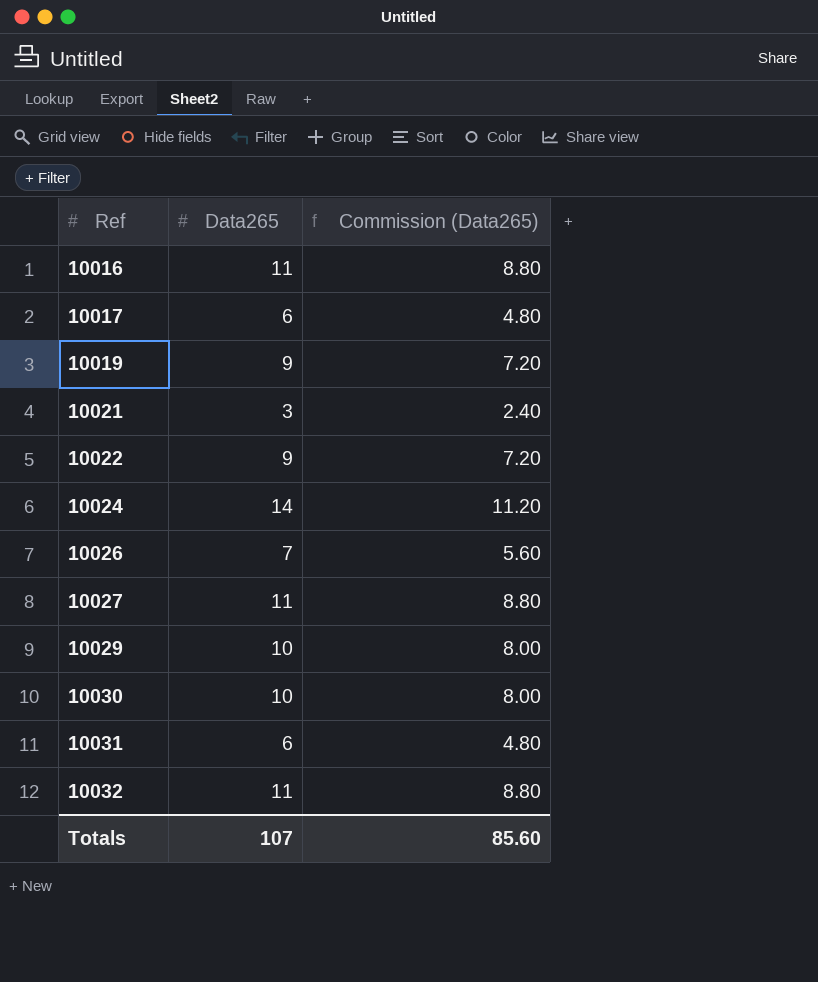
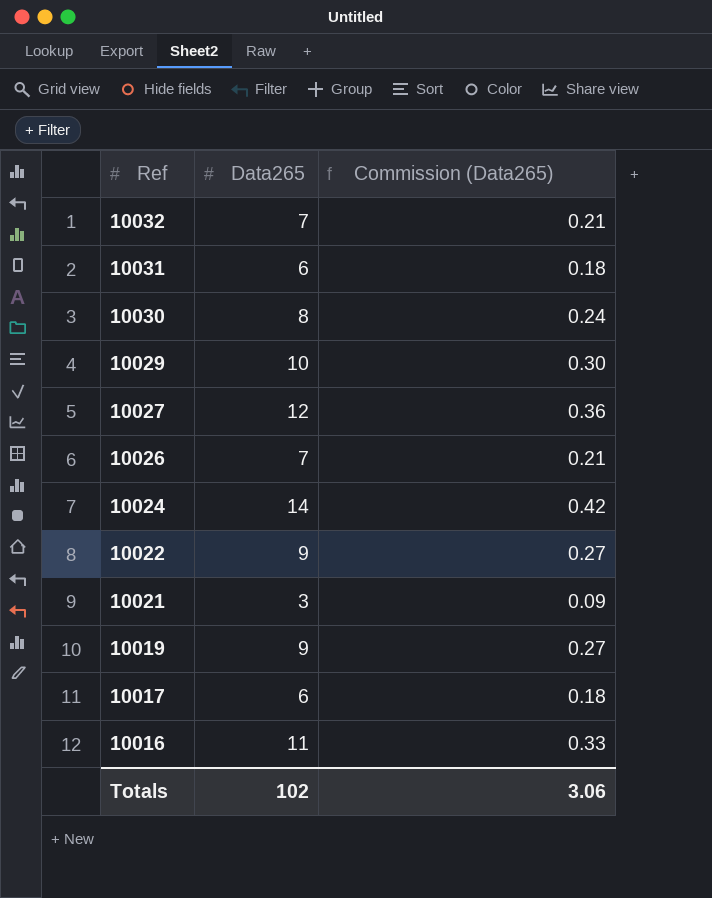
row order: Ref ascending -> Ref descending
column Commission (Data265) | formula: [Data265] * 0.8 -> [Data265] * 0.03
10032 | Data265: 11 -> 7
10030 | Data265: 10 -> 8
10027 | Data265: 11 -> 12
Totals | Data265: 107 -> 102
Totals | Commission (Data265): 85.60 -> 3.06

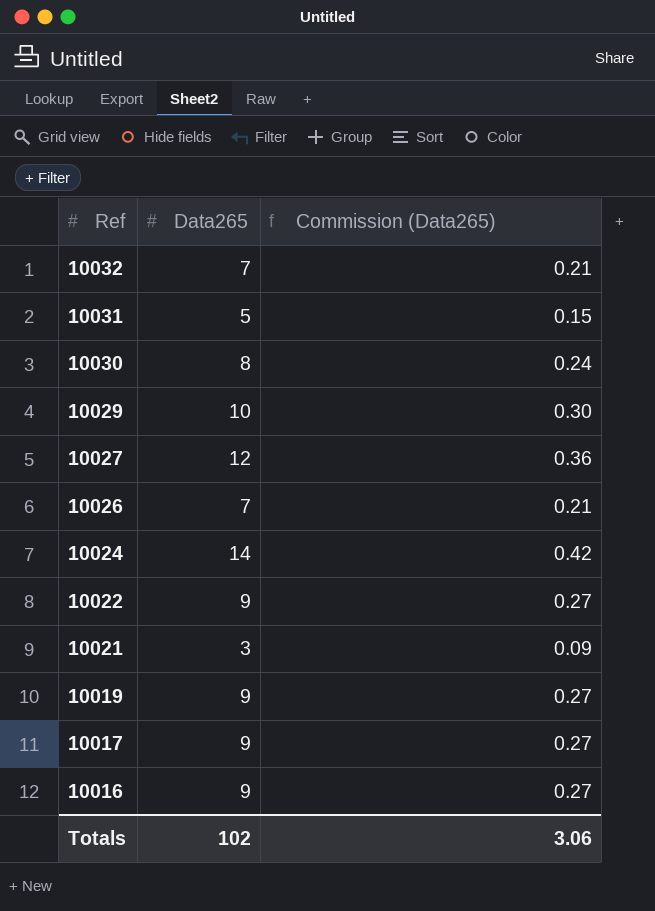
10031 | Data265: 6 -> 5
10031 | Commission (Data265): 0.18 -> 0.15
10017 | Data265: 6 -> 9
10017 | Commission (Data265): 0.18 -> 0.27
10016 | Data265: 11 -> 9
10016 | Commission (Data265): 0.33 -> 0.27

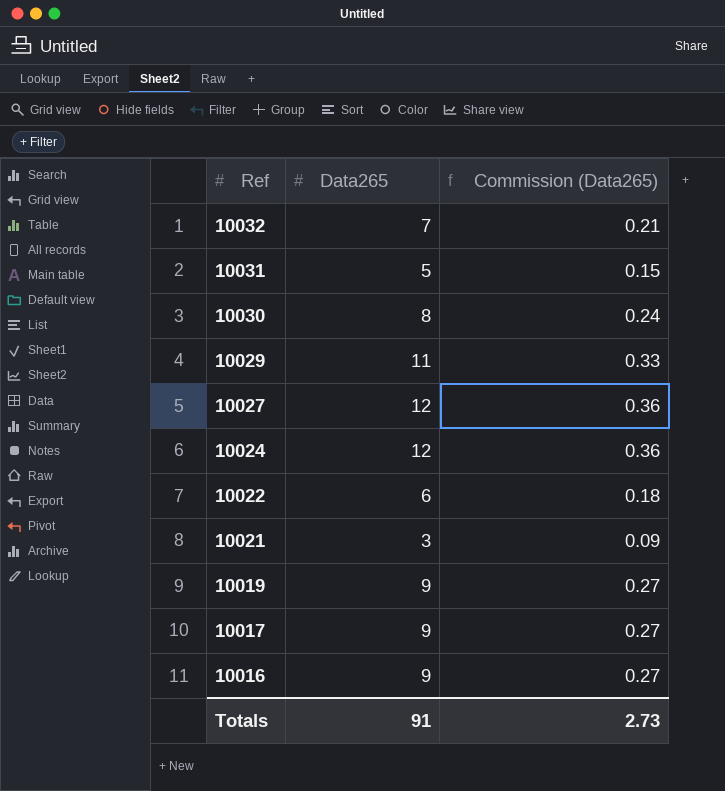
row 10026: 7 | 0.21 -> none
10029 | Data265: 10 -> 11
10029 | Commission (Data265): 0.30 -> 0.33
10024 | Data265: 14 -> 12
10024 | Commission (Data265): 0.42 -> 0.36
10022 | Data265: 9 -> 6
10022 | Commission (Data265): 0.27 -> 0.18
Totals | Data265: 102 -> 91
Totals | Commission (Data265): 3.06 -> 2.73

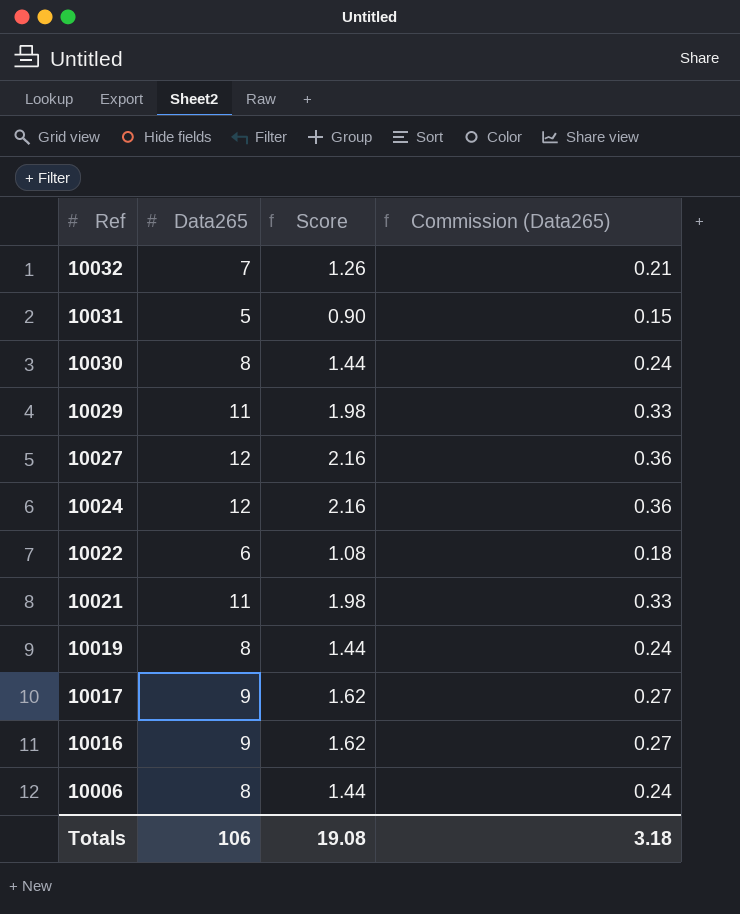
column Score | formula: none -> [Data265] * 0.18
10021 | Data265: 3 -> 11
10021 | Commission (Data265): 0.09 -> 0.33
10019 | Data265: 9 -> 8
10019 | Commission (Data265): 0.27 -> 0.24
row 10006: none -> 8 | 1.44 | 0.24
Totals | Data265: 91 -> 106
Totals | Commission (Data265): 2.73 -> 3.18

